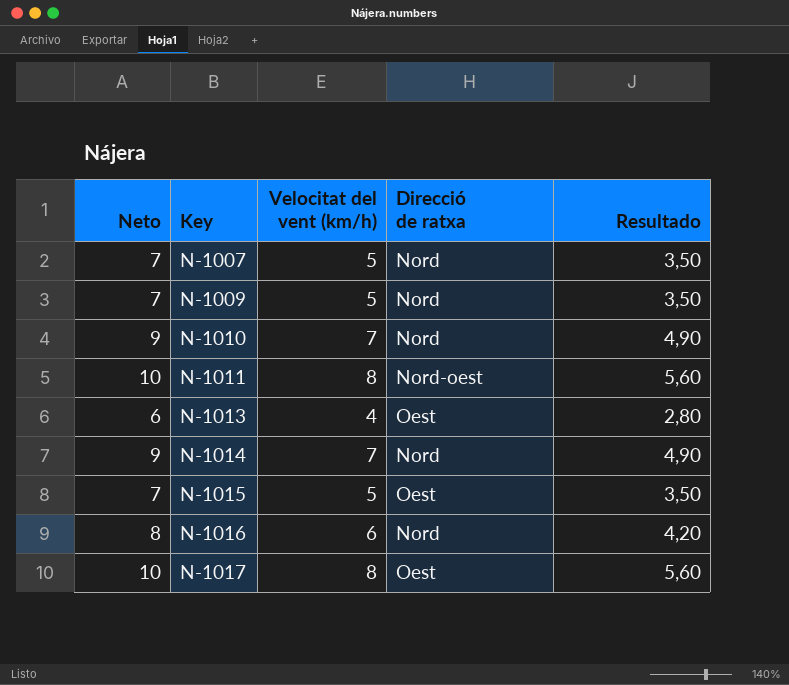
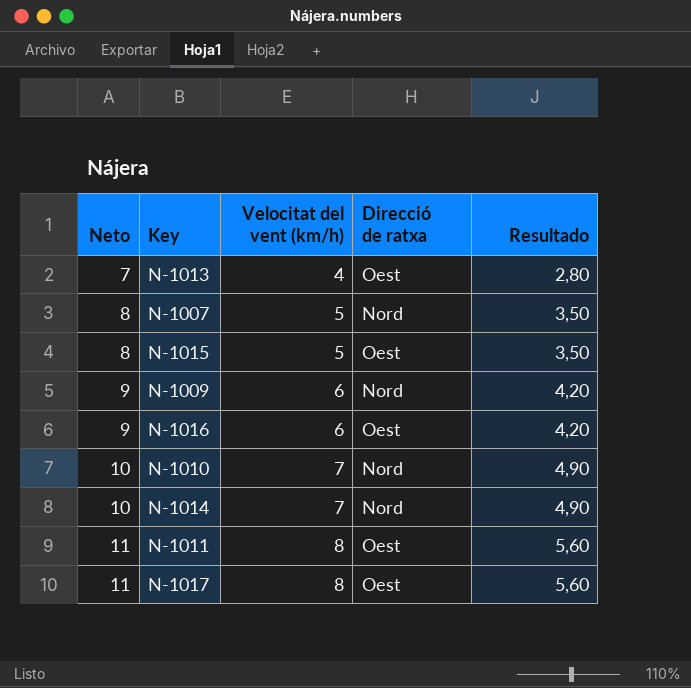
row order: Key ascending -> Neto ascending
column Neto | formula: [Velocitat del vent (km/h)] + 2 -> [Velocitat del vent (km/h)] + 3
N-1009 | Velocitat del vent (km/h): 5 -> 6
N-1009 | Resultado: 3,50 -> 4,20
N-1016 | Direcció de ratxa: Nord -> Oest
N-1011 | Direcció de ratxa: Nord-oest -> Oest

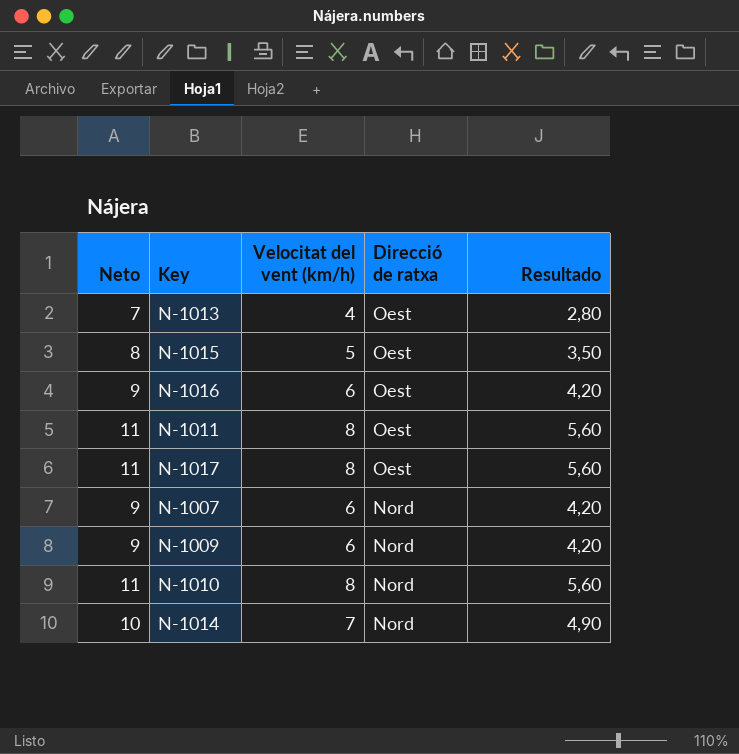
row order: Neto ascending -> Direcció de ratxa descending
N-1007 | Neto: 8 -> 9
N-1007 | Velocitat del vent (km/h): 5 -> 6
N-1007 | Resultado: 3,50 -> 4,20
N-1010 | Neto: 10 -> 11
N-1010 | Velocitat del vent (km/h): 7 -> 8
N-1010 | Resultado: 4,90 -> 5,60

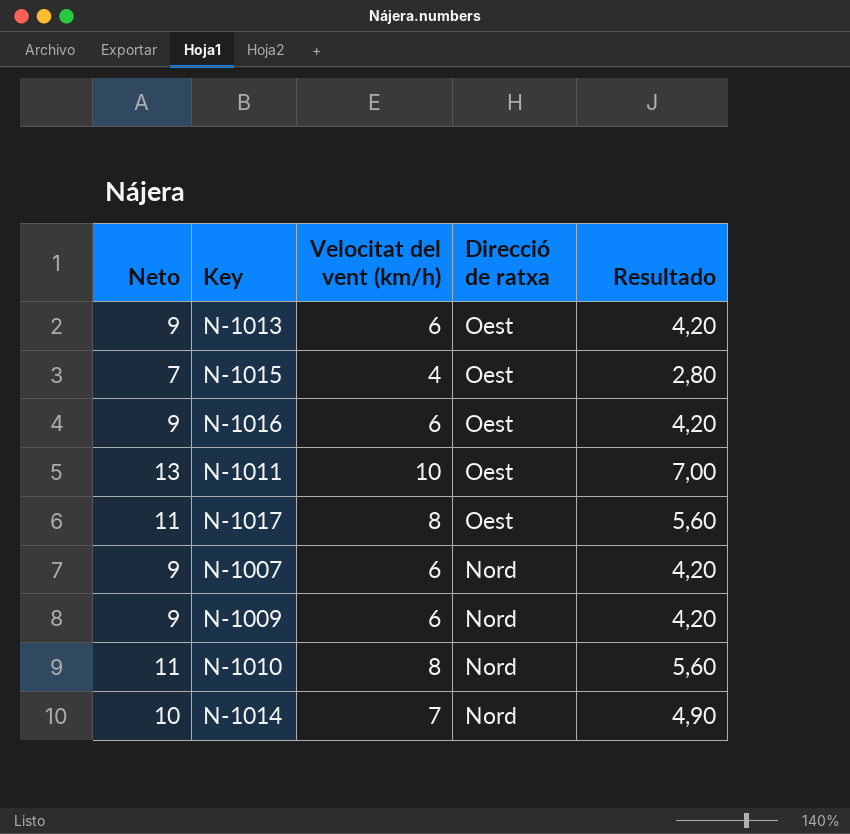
N-1013 | Neto: 7 -> 9
N-1013 | Velocitat del vent (km/h): 4 -> 6
N-1013 | Resultado: 2,80 -> 4,20
N-1015 | Neto: 8 -> 7
N-1015 | Velocitat del vent (km/h): 5 -> 4
N-1015 | Resultado: 3,50 -> 2,80
N-1011 | Neto: 11 -> 13
N-1011 | Velocitat del vent (km/h): 8 -> 10
N-1011 | Resultado: 5,60 -> 7,00

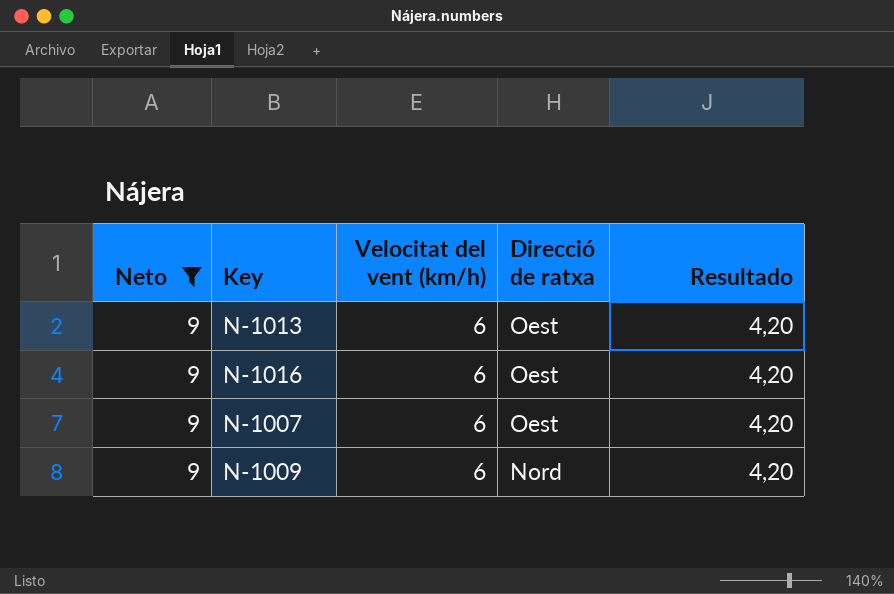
filter: none -> Neto = 9
N-1007 | Direcció de ratxa: Nord -> Oest

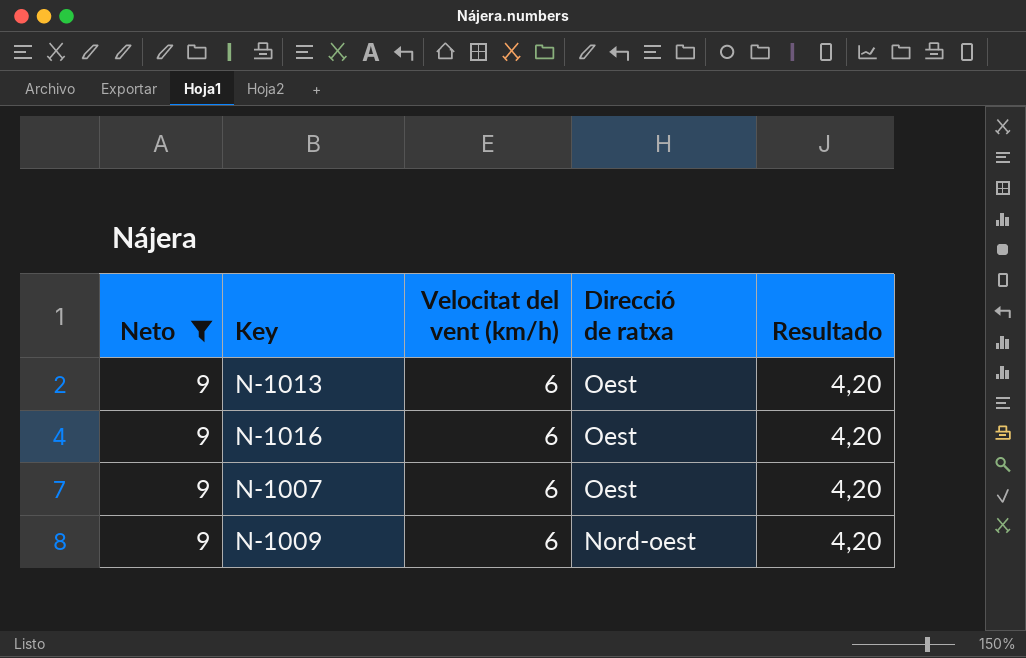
N-1009 | Direcció de ratxa: Nord -> Nord-oest

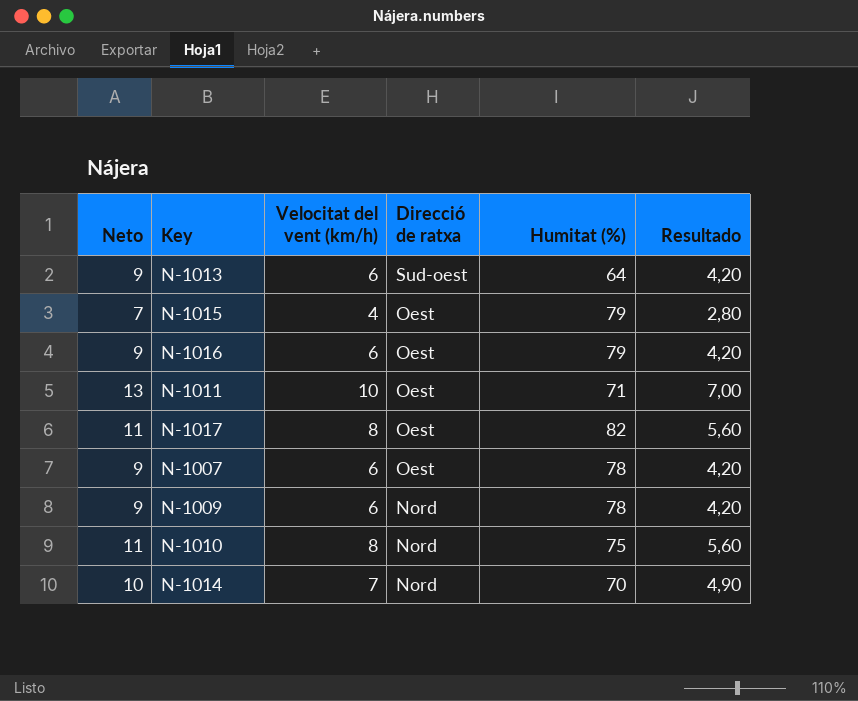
filter: Neto = 9 -> none
column Humitat (%) | position: none -> 5
N-1013 | Direcció de ratxa: Oest -> Sud-oest
N-1009 | Direcció de ratxa: Nord-oest -> Nord

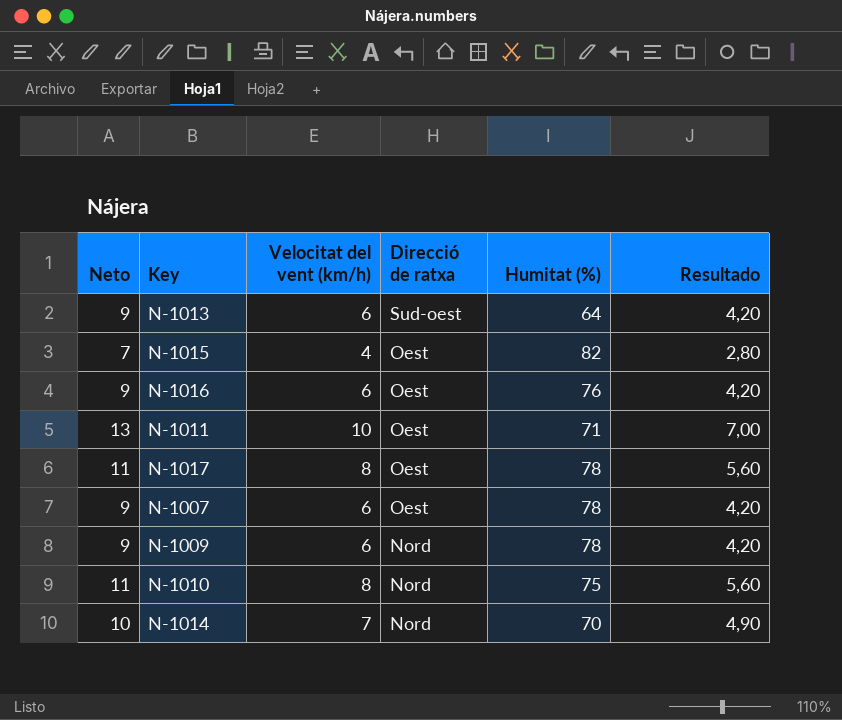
N-1015 | Humitat (%): 79 -> 82
N-1016 | Humitat (%): 79 -> 76
N-1017 | Humitat (%): 82 -> 78

